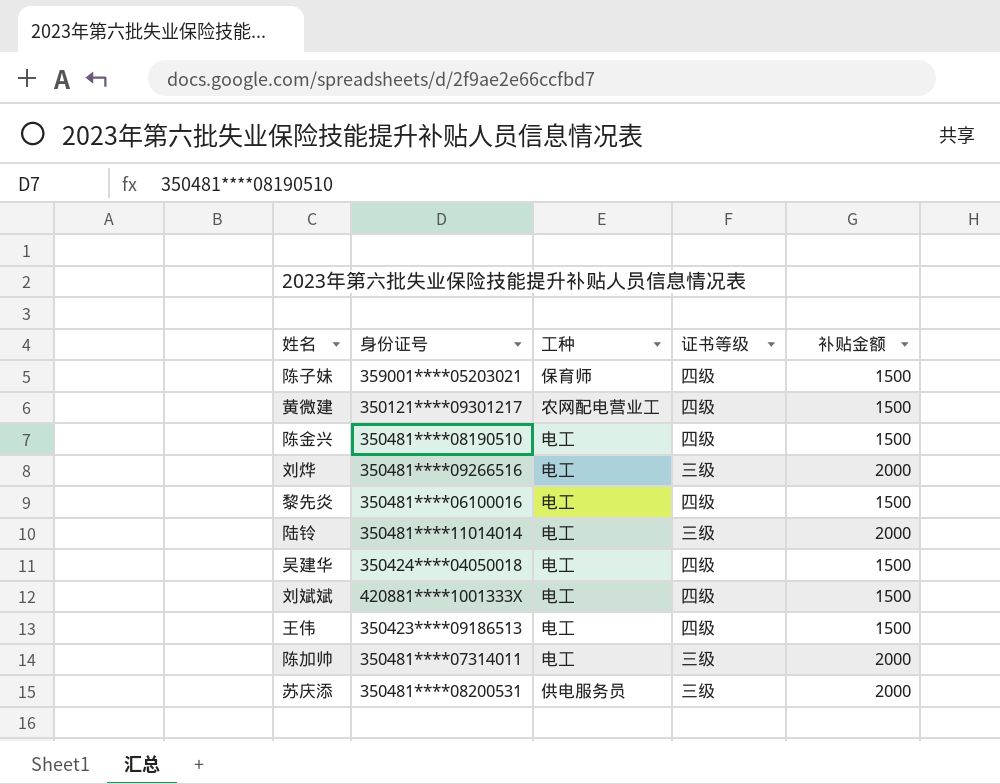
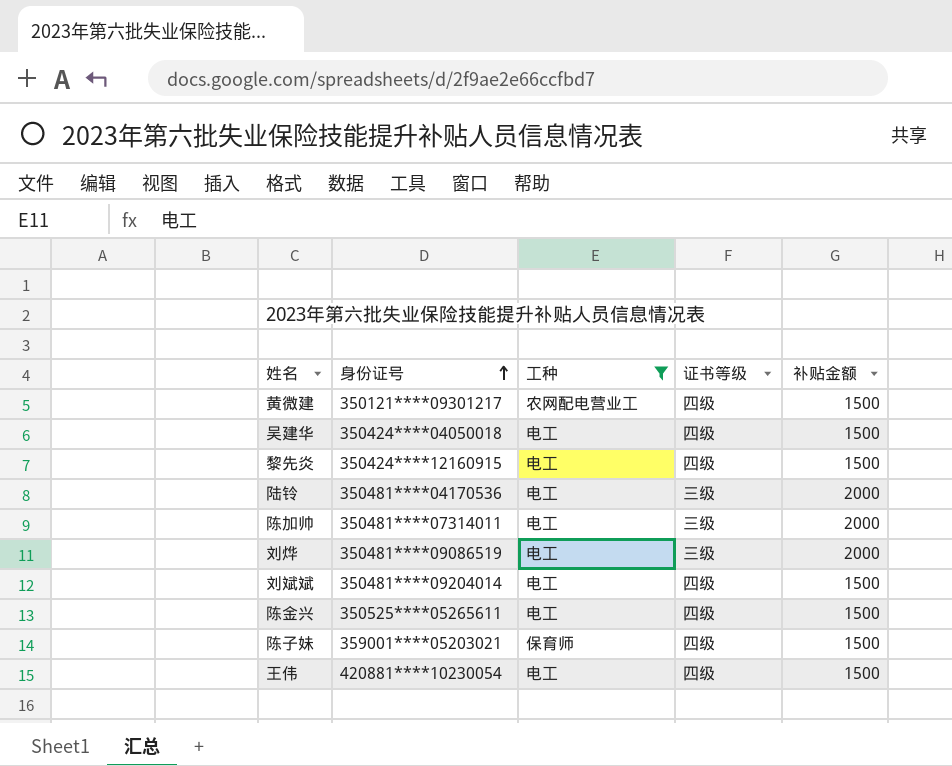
filter: none -> 工种 != 供电服务员
row order: none -> 身份证号 ascending
黎先炎 | 身份证号: 350481****06100016 -> 350424****12160915
陆铃 | 身份证号: 350481****11014014 -> 350481****04170536
刘烨 | 身份证号: 350481****09266516 -> 350481****09086519
刘斌斌 | 身份证号: 420881****1001333X -> 350481****09204014
陈金兴 | 身份证号: 350481****08190510 -> 350525****05265611
王伟 | 身份证号: 350423****09186513 -> 420881****10230054

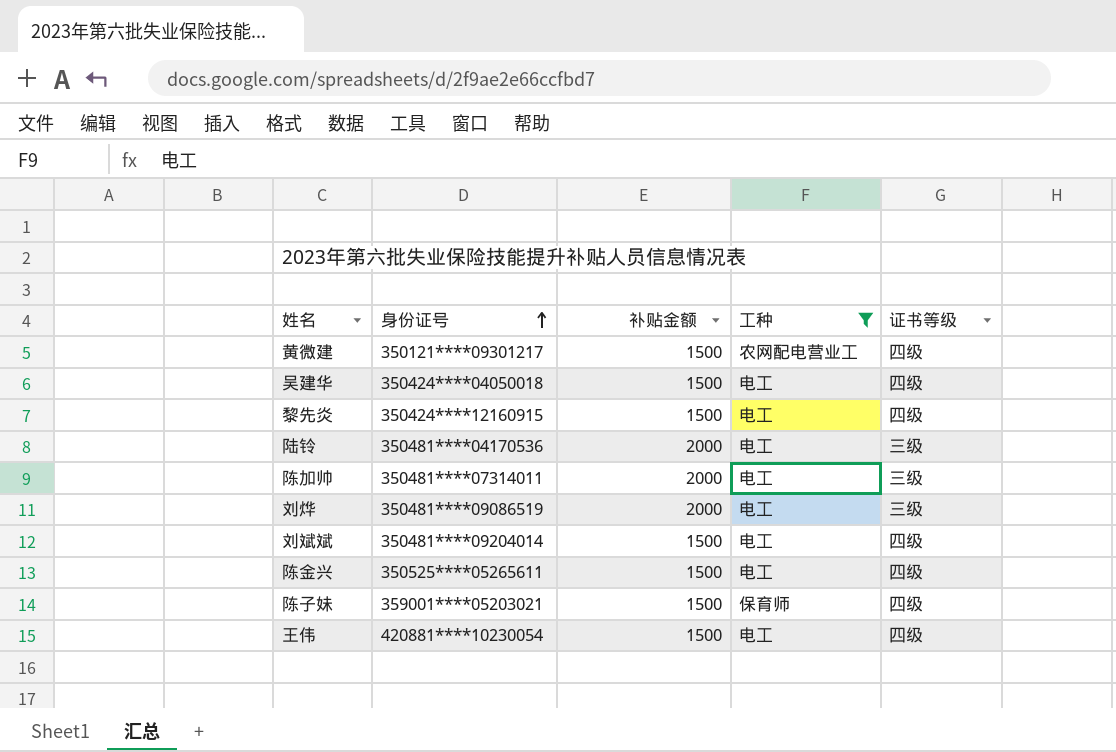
column 补贴金额 | position: 5 -> 3

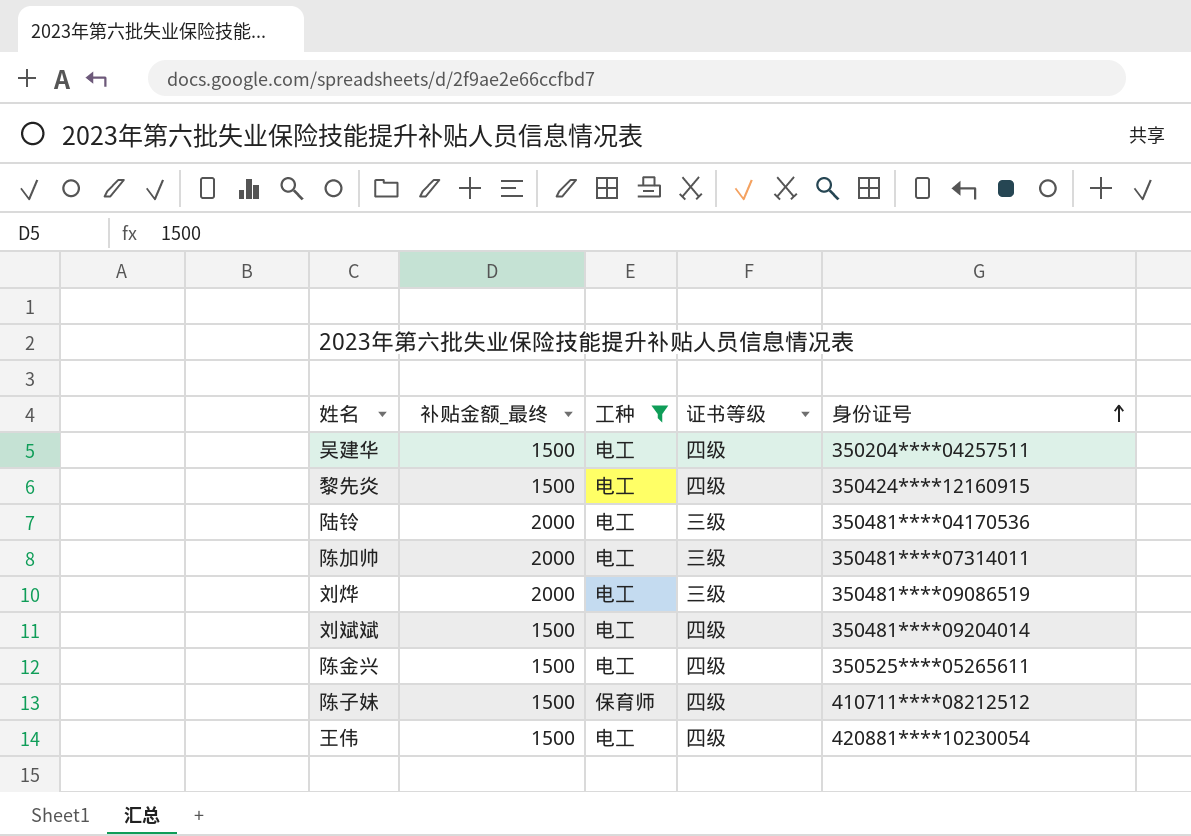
column name: 补贴金额 -> 补贴金额_最终
column 身份证号 | position: 2 -> 5
row 黄微建: 350121****09301217 | 1500 | 农网配电营业工 | 四级 -> none
吴建华 | 身份证号: 350424****04050018 -> 350204****04257511
陈子妹 | 身份证号: 359001****05203021 -> 410711****08212512

